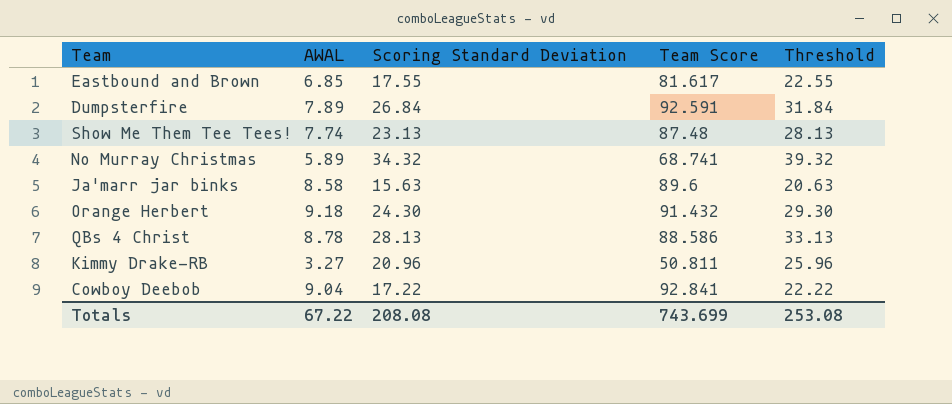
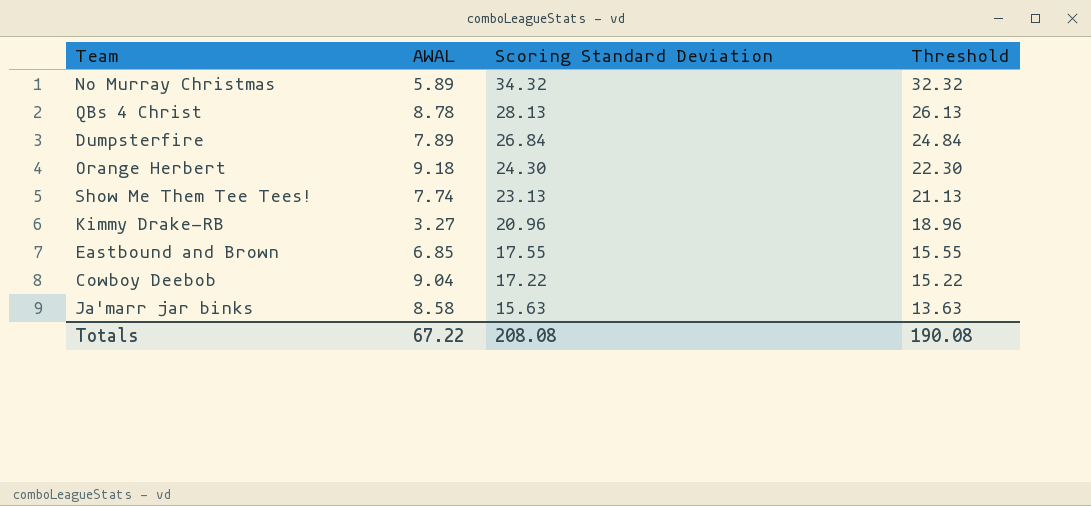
row order: none -> Scoring Standard Deviation descending
column Team Score | position: 4 -> none
column Threshold | formula: [Scoring Standard Deviation] + 5 -> [Scoring Standard Deviation] - 2
Totals | Threshold: 253.08 -> 190.08

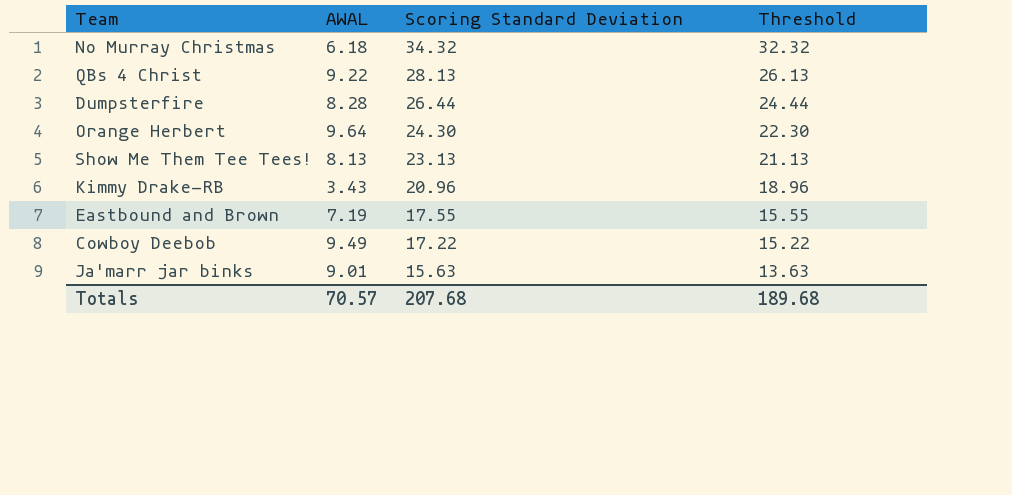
No Murray Christmas | AWAL: 5.89 -> 6.18
QBs 4 Christ | AWAL: 8.78 -> 9.22
Dumpsterfire | AWAL: 7.89 -> 8.28
Dumpsterfire | Scoring Standard Deviation: 26.84 -> 26.44
Dumpsterfire | Threshold: 24.84 -> 24.44
Orange Herbert | AWAL: 9.18 -> 9.64
Show Me Them Tee Tees! | AWAL: 7.74 -> 8.13
Kimmy Drake-RB | AWAL: 3.27 -> 3.43
Eastbound and Brown | AWAL: 6.85 -> 7.19
Cowboy Deebob | AWAL: 9.04 -> 9.49
Ja'marr jar binks | AWAL: 8.58 -> 9.01
Totals | AWAL: 67.22 -> 70.57
Totals | Scoring Standard Deviation: 208.08 -> 207.68
Totals | Threshold: 190.08 -> 189.68

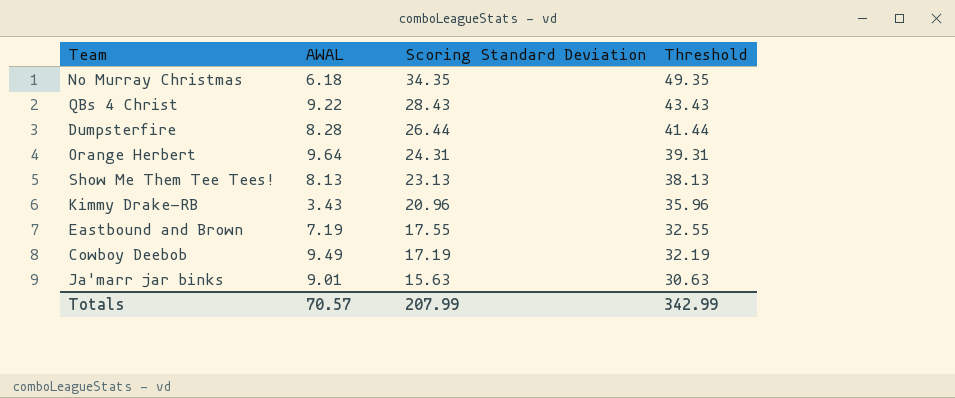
column Threshold | formula: [Scoring Standard Deviation] - 2 -> [Scoring Standard Deviation] + 15
No Murray Christmas | Scoring Standard Deviation: 34.32 -> 34.35
QBs 4 Christ | Scoring Standard Deviation: 28.13 -> 28.43
Orange Herbert | Scoring Standard Deviation: 24.30 -> 24.31
Cowboy Deebob | Scoring Standard Deviation: 17.22 -> 17.19
Totals | Scoring Standard Deviation: 207.68 -> 207.99
Totals | Threshold: 189.68 -> 342.99

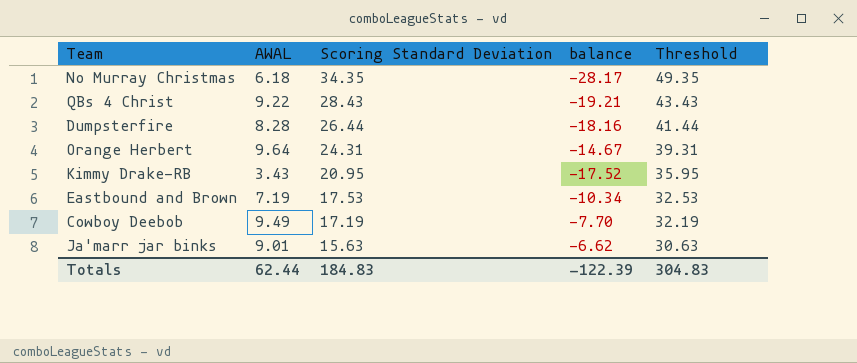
column balance | formula: none -> [AWAL] - [Scoring Standard Deviation]
row Show Me Them Tee Tees!: 8.13 | 23.13 | 38.13 -> none
Kimmy Drake-RB | Scoring Standard Deviation: 20.96 -> 20.95
Kimmy Drake-RB | Threshold: 35.96 -> 35.95
Eastbound and Brown | Scoring Standard Deviation: 17.55 -> 17.53
Eastbound and Brown | Threshold: 32.55 -> 32.53
Totals | AWAL: 70.57 -> 62.44
Totals | Scoring Standard Deviation: 207.99 -> 184.83
Totals | Threshold: 342.99 -> 304.83

